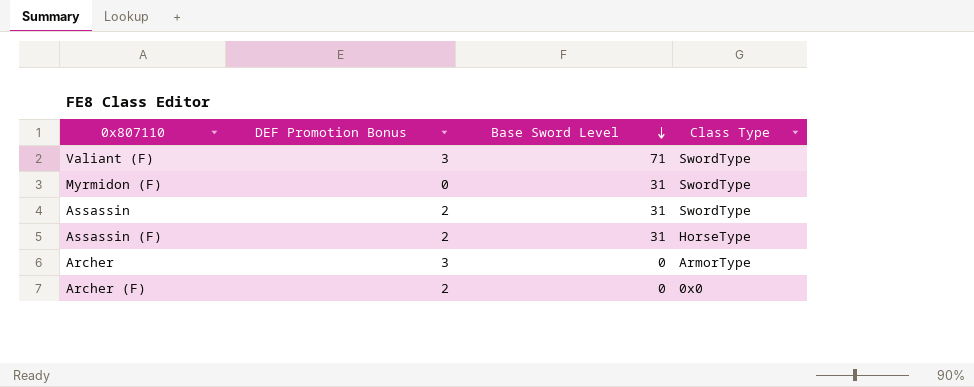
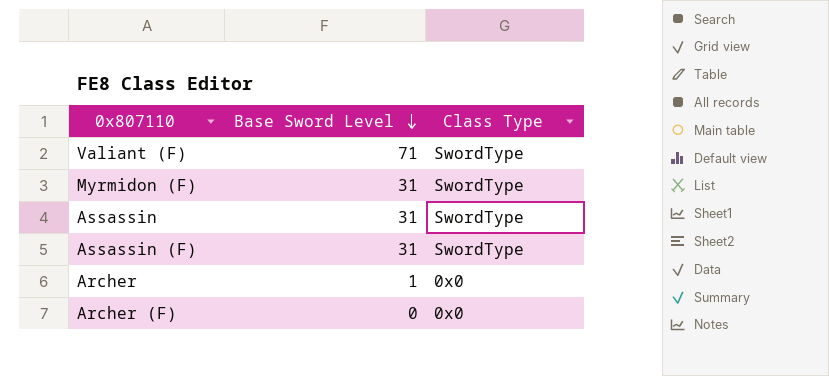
column DEF Promotion Bonus | position: 2 -> none
Assassin (F) | Class Type: HorseType -> SwordType
Archer | Base Sword Level: 0 -> 1
Archer | Class Type: ArmorType -> 0x0

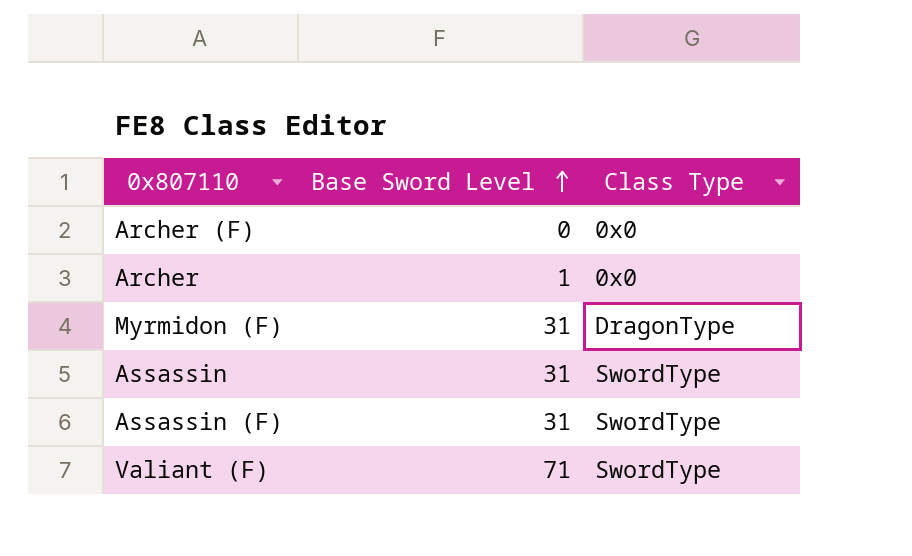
row order: Base Sword Level descending -> Base Sword Level ascending
Myrmidon (F) | Class Type: SwordType -> DragonType

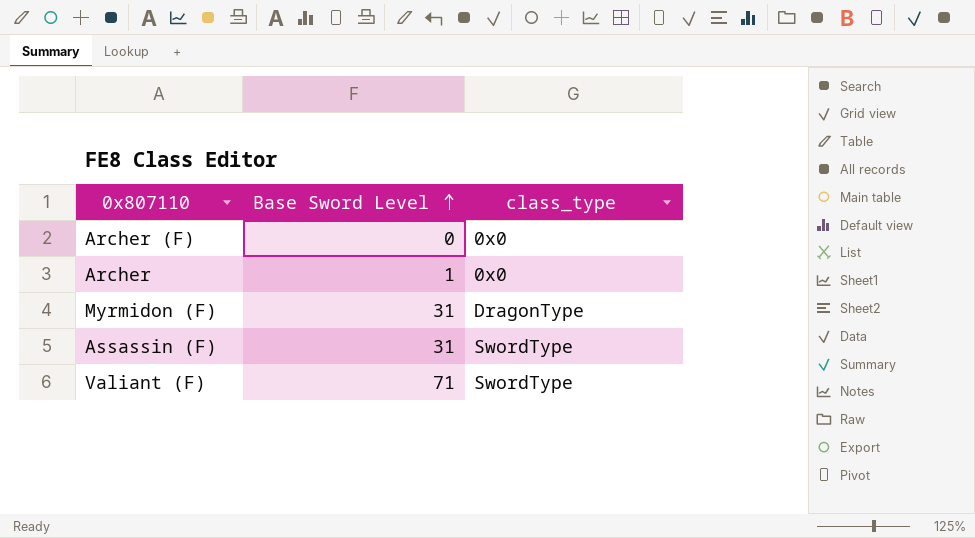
column name: Class Type -> class_type
row Assassin: 31 | SwordType -> none

